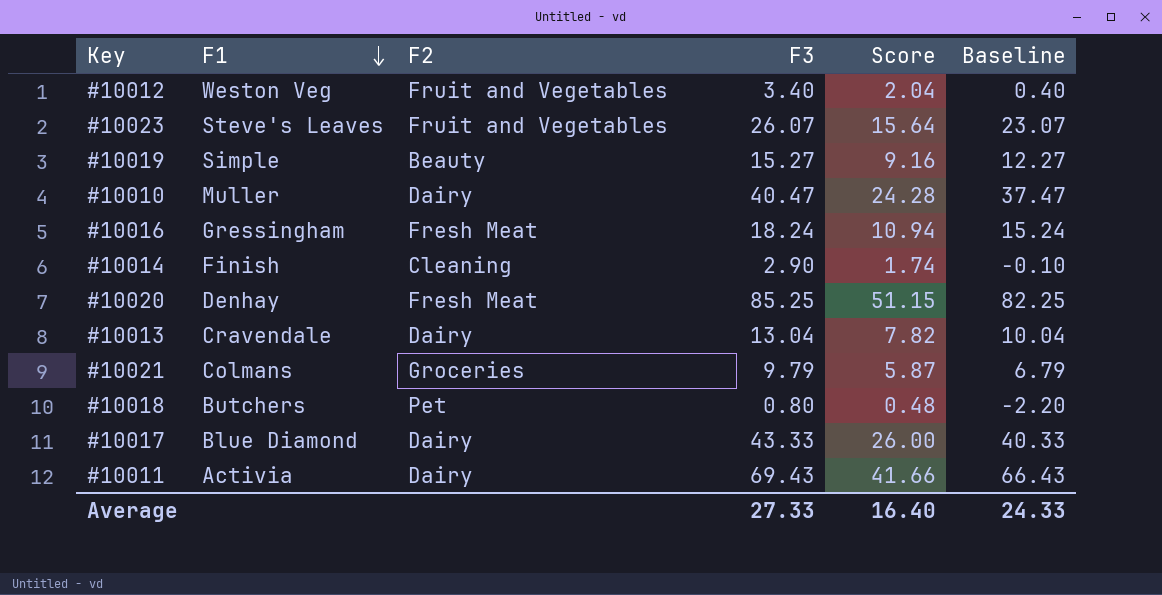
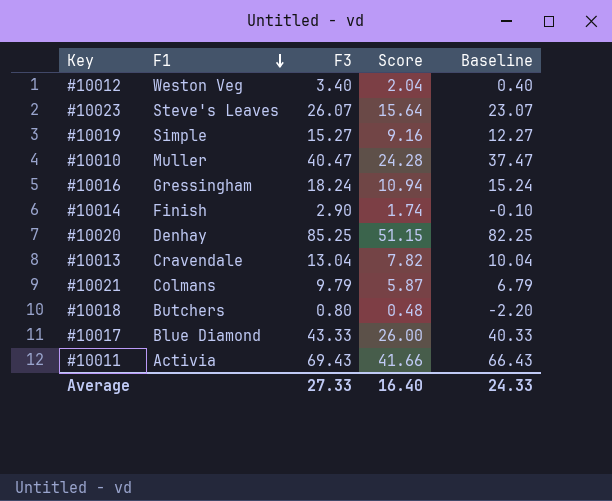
column F2 | position: 3 -> none

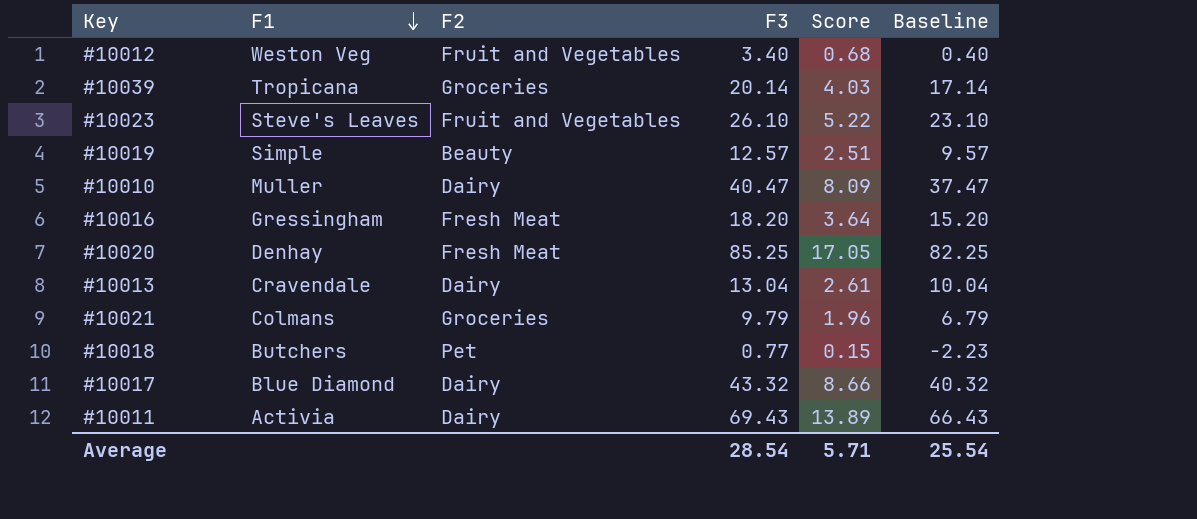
column F2 | position: none -> 3
column Score | formula: [F3] * 0.6 -> [F3] * 0.2
row #10014: Finish | 2.90 | 1.74 | -0.10 -> none
row #10039: none -> Tropicana | Groceries | 20.14 | 4.03 | 17.14
#10023 | F3: 26.07 -> 26.10
#10023 | Baseline: 23.07 -> 23.10
#10019 | F3: 15.27 -> 12.57
#10019 | Baseline: 12.27 -> 9.57
#10016 | F3: 18.24 -> 18.20
#10016 | Baseline: 15.24 -> 15.20
#10018 | F3: 0.80 -> 0.77
#10018 | Baseline: -2.20 -> -2.23
#10017 | F3: 43.33 -> 43.32
#10017 | Baseline: 40.33 -> 40.32
Average | F3: 27.33 -> 28.54
Average | Score: 16.40 -> 5.71
Average | Baseline: 24.33 -> 25.54

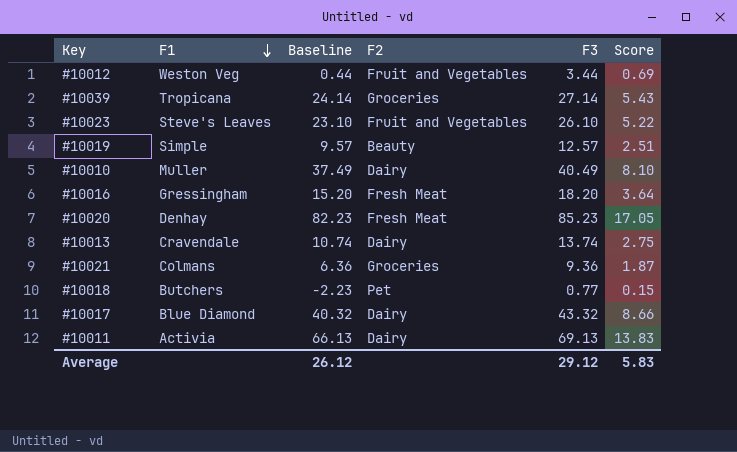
column Baseline | position: 6 -> 3
#10012 | Baseline: 0.40 -> 0.44
#10012 | F3: 3.40 -> 3.44
#10012 | Score: 0.68 -> 0.69
#10039 | Baseline: 17.14 -> 24.14
#10039 | F3: 20.14 -> 27.14
#10039 | Score: 4.03 -> 5.43
#10010 | Baseline: 37.47 -> 37.49
#10010 | F3: 40.47 -> 40.49
#10010 | Score: 8.09 -> 8.10
#10020 | Baseline: 82.25 -> 82.23
#10020 | F3: 85.25 -> 85.23
#10013 | Baseline: 10.04 -> 10.74
#10013 | F3: 13.04 -> 13.74
#10013 | Score: 2.61 -> 2.75
#10021 | Baseline: 6.79 -> 6.36
#10021 | F3: 9.79 -> 9.36
#10021 | Score: 1.96 -> 1.87
#10011 | Baseline: 66.43 -> 66.13
#10011 | F3: 69.43 -> 69.13
#10011 | Score: 13.89 -> 13.83
Average | Baseline: 25.54 -> 26.12
Average | F3: 28.54 -> 29.12
Average | Score: 5.71 -> 5.83

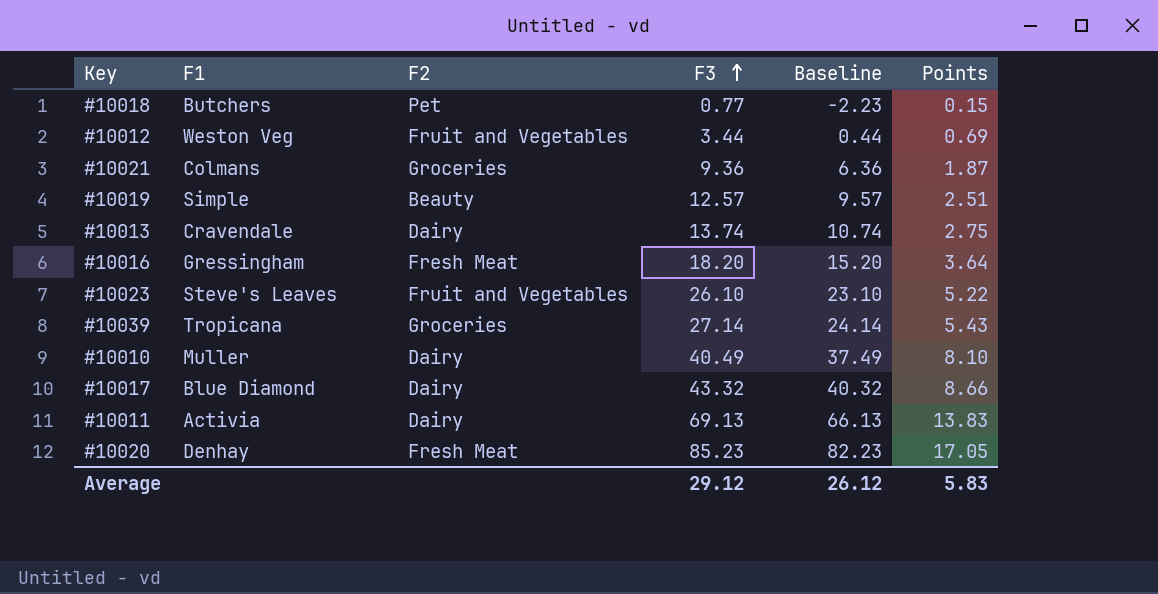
row order: F1 descending -> F3 ascending
column Baseline | position: 3 -> 5
column name: Score -> Points

